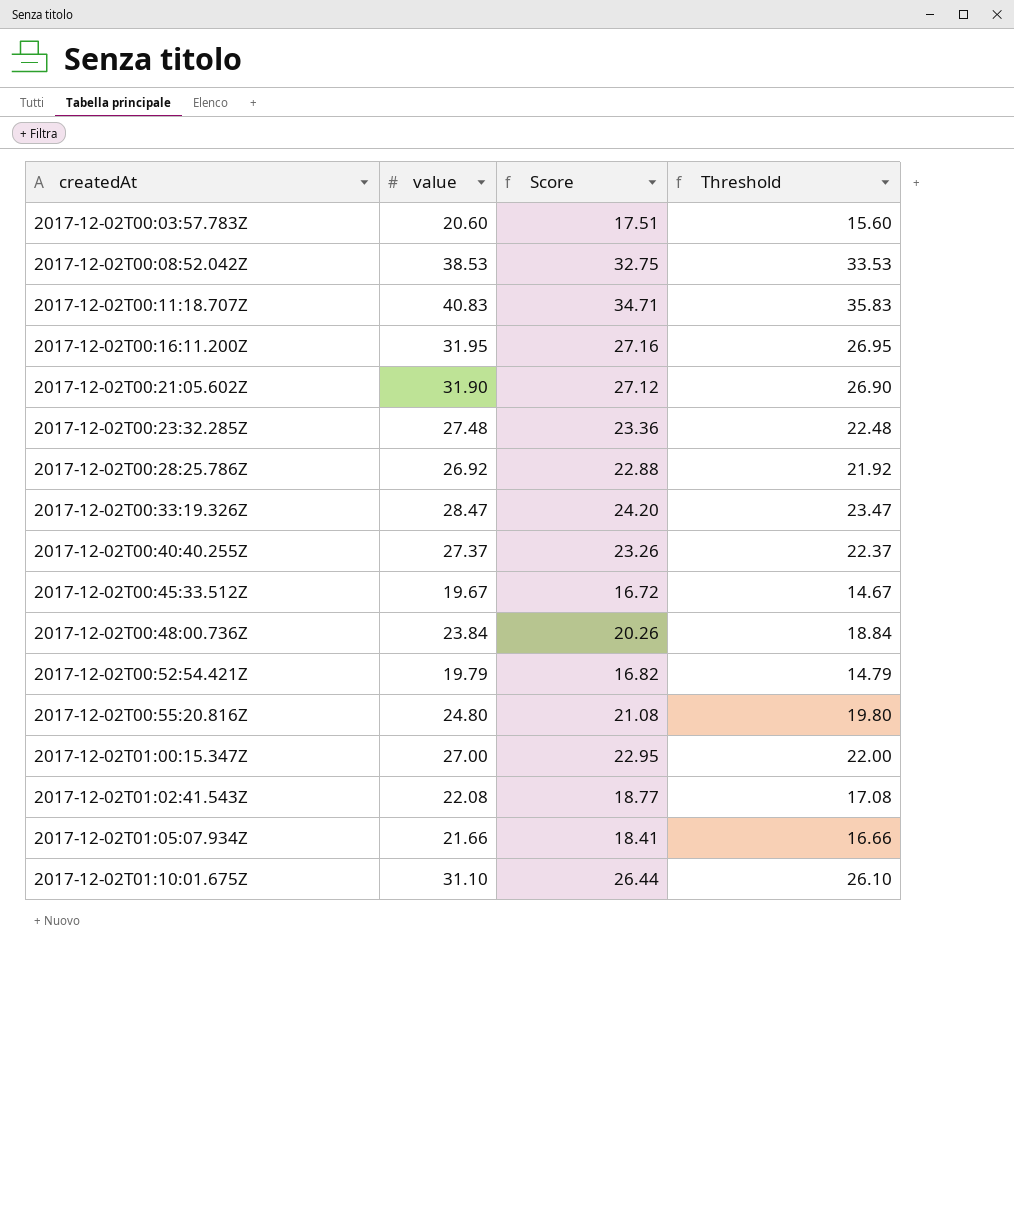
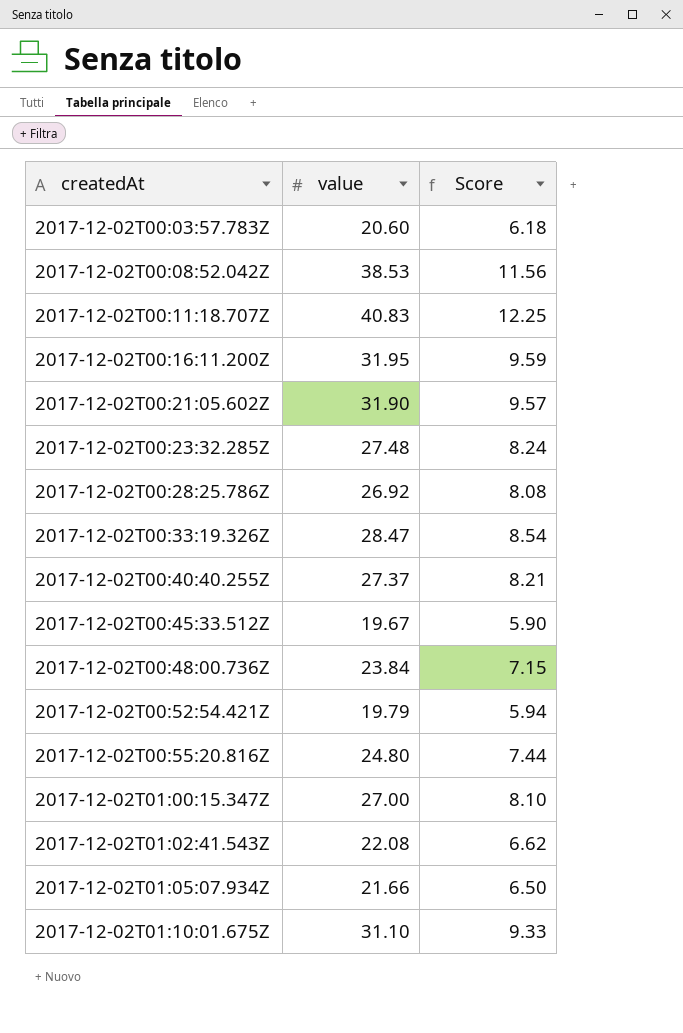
column Threshold | formula: [value] - 5 -> none
column Score | formula: [value] * 0.85 -> [value] * 0.3

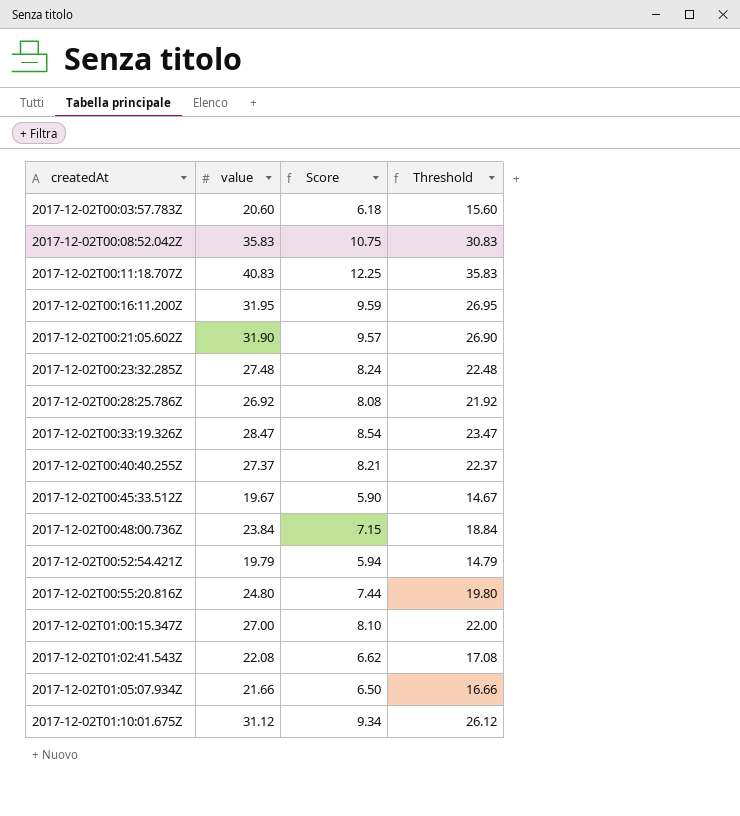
column Threshold | formula: none -> [value] - 5
2017-12-02T00:08:52.042Z | value: 38.53 -> 35.83
2017-12-02T00:08:52.042Z | Score: 11.56 -> 10.75
2017-12-02T01:10:01.675Z | value: 31.10 -> 31.12
2017-12-02T01:10:01.675Z | Score: 9.33 -> 9.34

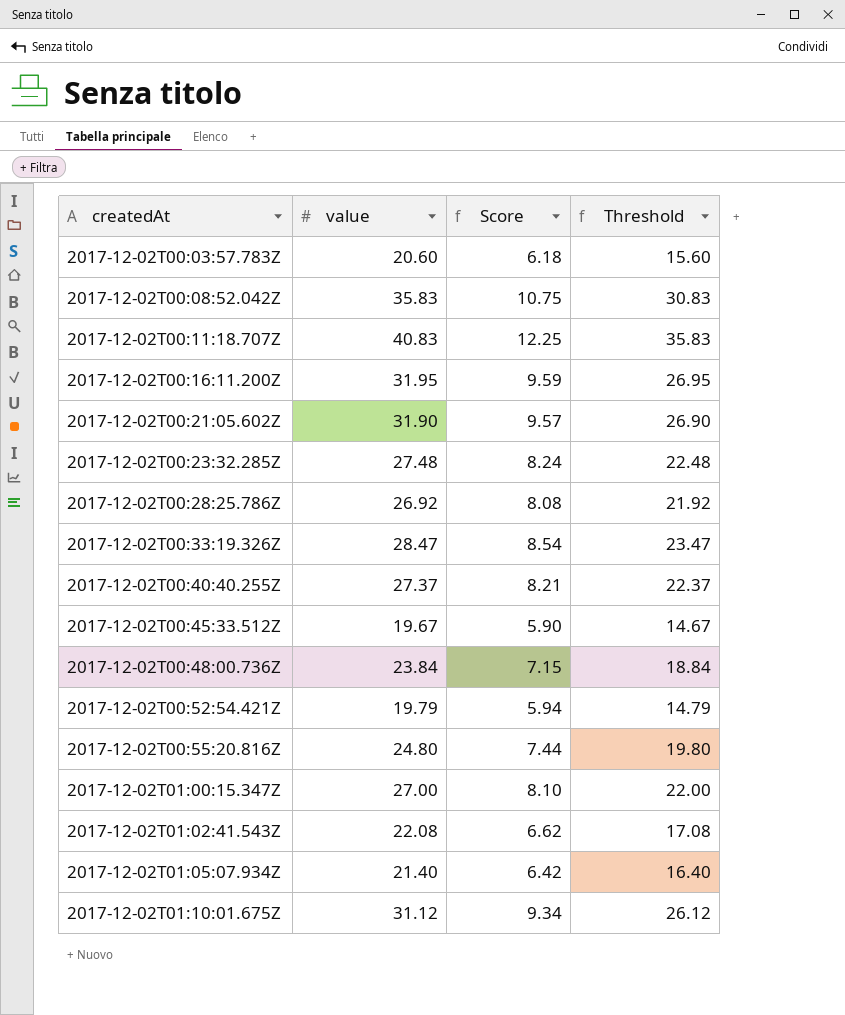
2017-12-02T01:05:07.934Z | value: 21.66 -> 21.40
2017-12-02T01:05:07.934Z | Score: 6.50 -> 6.42
2017-12-02T01:05:07.934Z | Threshold: 16.66 -> 16.40

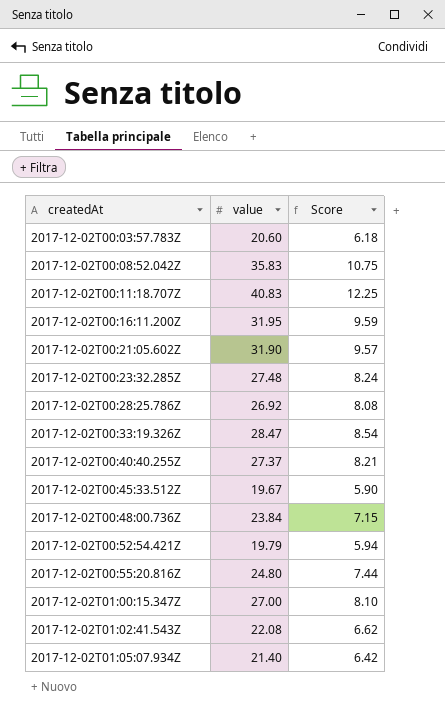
column Threshold | formula: [value] - 5 -> none
row 2017-12-02T01:10:01.675Z: 31.12 | 9.34 | 26.12 -> none

